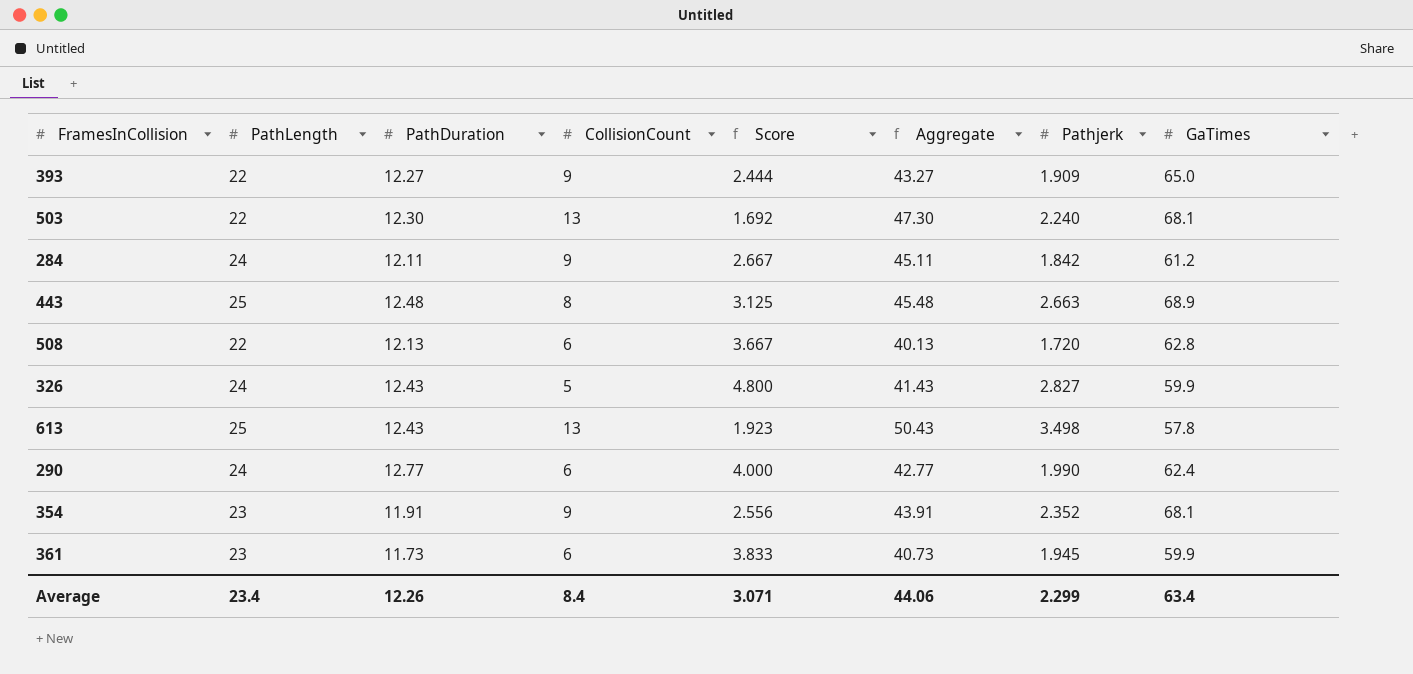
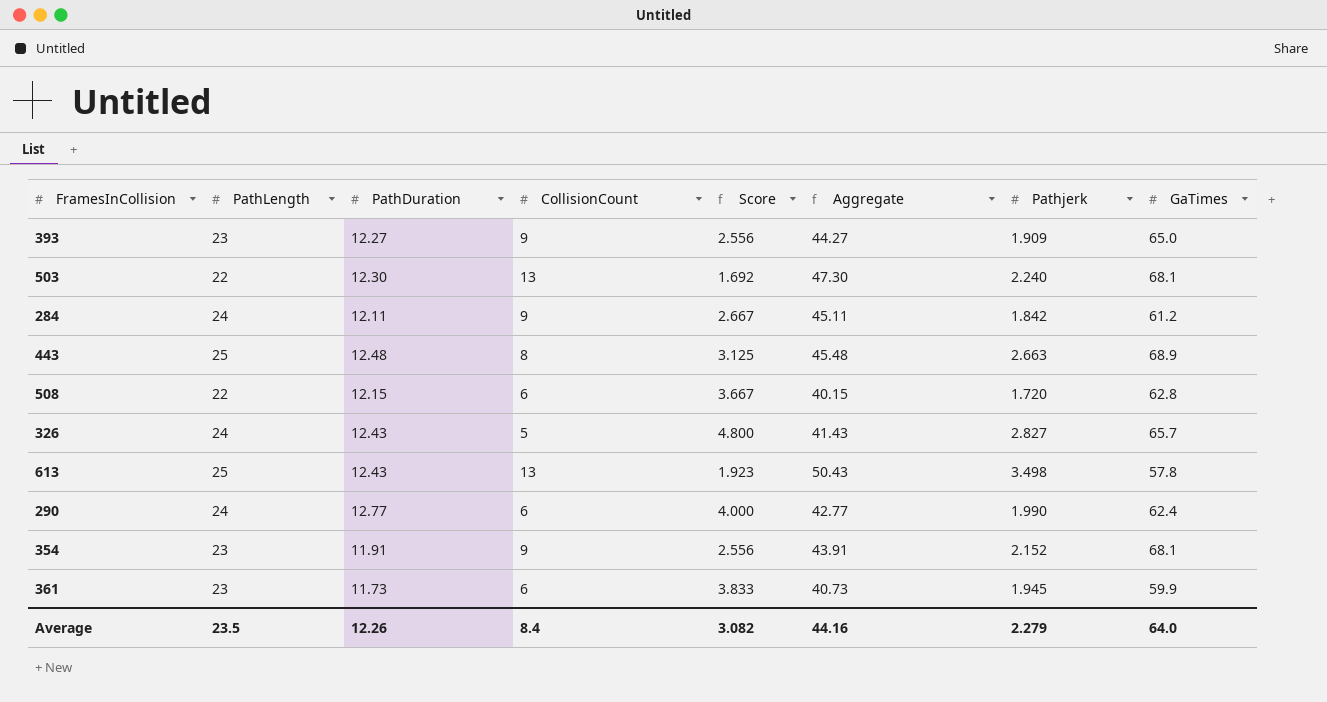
393 | PathLength: 22 -> 23
393 | Score: 2.444 -> 2.556
393 | Aggregate: 43.27 -> 44.27
508 | PathDuration: 12.13 -> 12.15
508 | Aggregate: 40.13 -> 40.15
326 | GaTimes: 59.9 -> 65.7
354 | Pathjerk: 2.352 -> 2.152
Average | PathLength: 23.4 -> 23.5
Average | Score: 3.071 -> 3.082
Average | Aggregate: 44.06 -> 44.16
Average | Pathjerk: 2.299 -> 2.279
Average | GaTimes: 63.4 -> 64.0

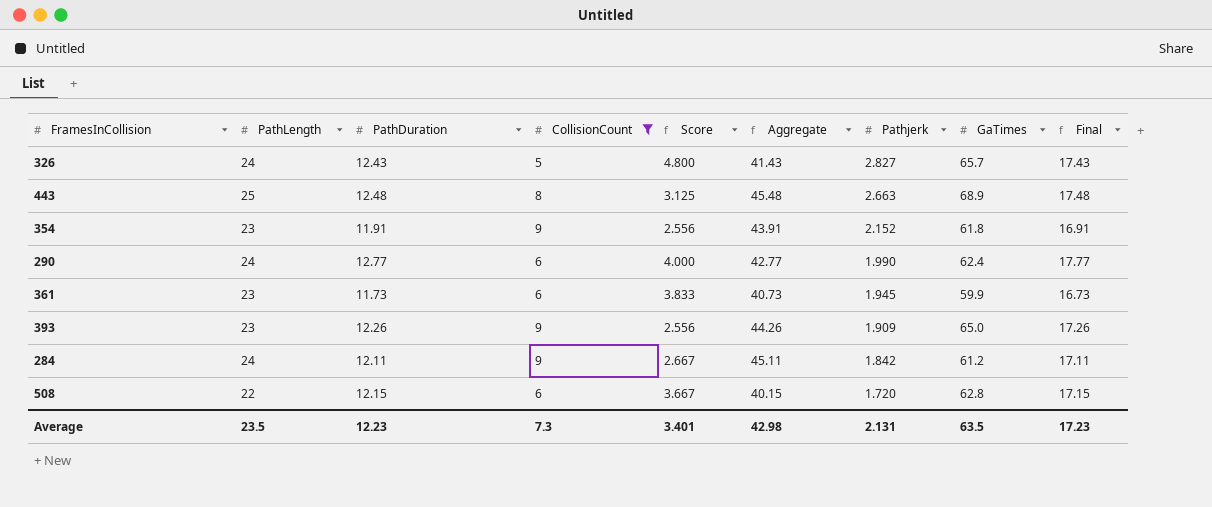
filter: none -> CollisionCount != 13
row order: none -> Pathjerk descending
column Final | formula: none -> [PathDuration] + 5
354 | GaTimes: 68.1 -> 61.8
393 | PathDuration: 12.27 -> 12.26
393 | Aggregate: 44.27 -> 44.26
Average | PathDuration: 12.26 -> 12.23
Average | CollisionCount: 8.4 -> 7.3
Average | Score: 3.082 -> 3.401
Average | Aggregate: 44.16 -> 42.98
Average | Pathjerk: 2.279 -> 2.131
Average | GaTimes: 64.0 -> 63.5

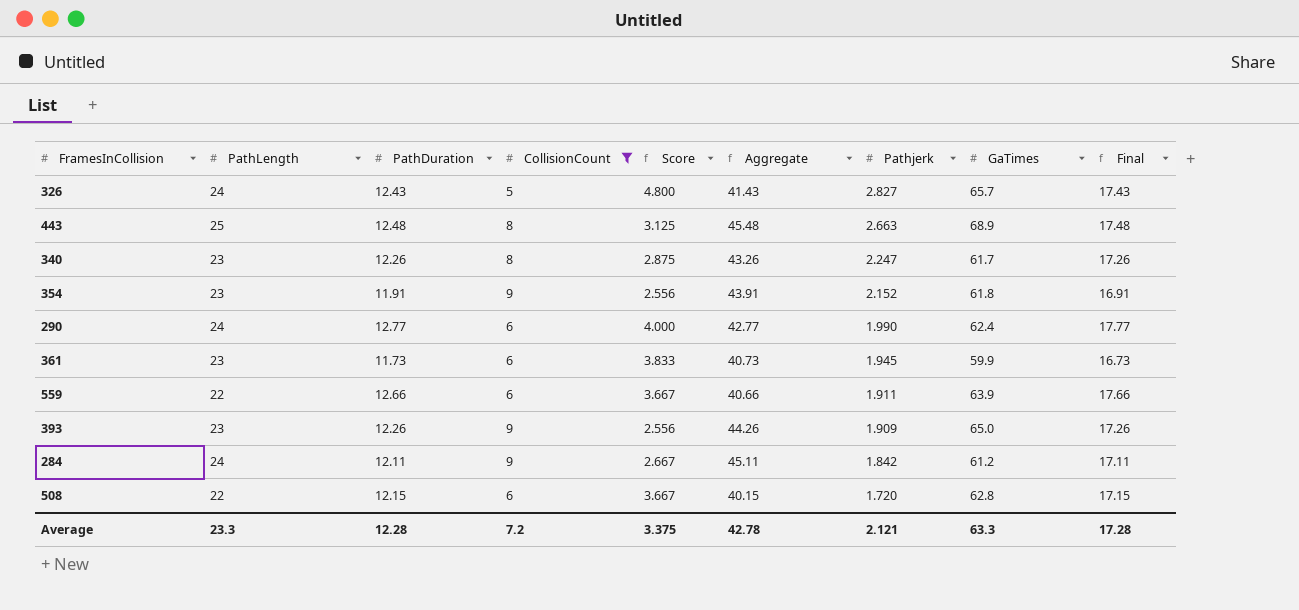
row 340: none -> 23 | 12.26 | 8 | 2.875 | 43.26 | 2.247 | 61.7 | 17.26
row 559: none -> 22 | 12.66 | 6 | 3.667 | 40.66 | 1.911 | 63.9 | 17.66
Average | PathLength: 23.5 -> 23.3
Average | PathDuration: 12.23 -> 12.28
Average | CollisionCount: 7.3 -> 7.2
Average | Score: 3.401 -> 3.375
Average | Aggregate: 42.98 -> 42.78
Average | Pathjerk: 2.131 -> 2.121
Average | GaTimes: 63.5 -> 63.3
Average | Final: 17.23 -> 17.28

